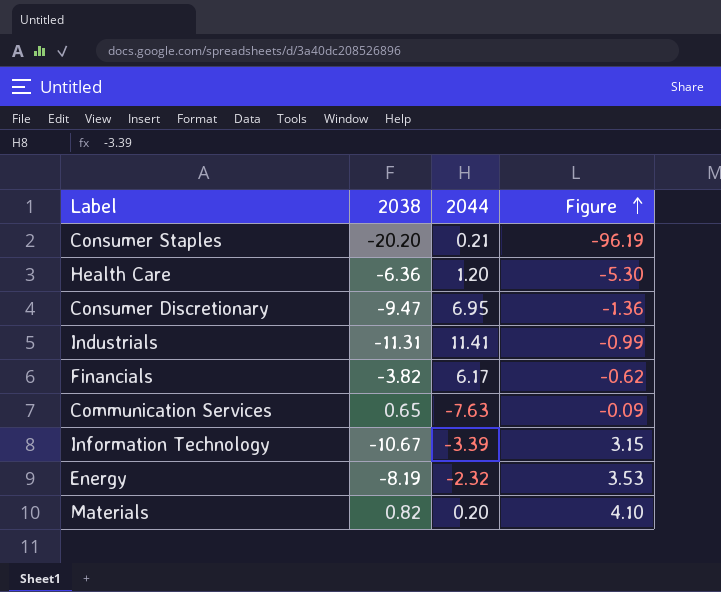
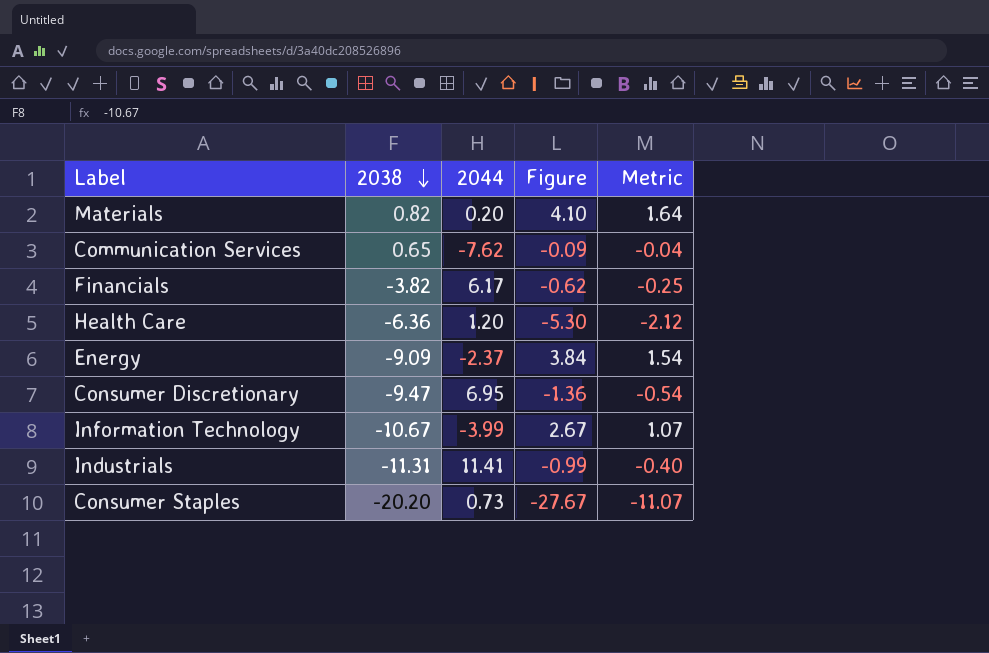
row order: Figure ascending -> 2038 descending
column Metric | formula: none -> [Figure] * 0.4
Communication Services | 2044: -7.63 -> -7.62
Energy | 2038: -8.19 -> -9.09
Energy | 2044: -2.32 -> -2.37
Energy | Figure: 3.53 -> 3.84
Information Technology | 2044: -3.39 -> -3.99
Information Technology | Figure: 3.15 -> 2.67
Consumer Staples | 2044: 0.21 -> 0.73
Consumer Staples | Figure: -96.19 -> -27.67

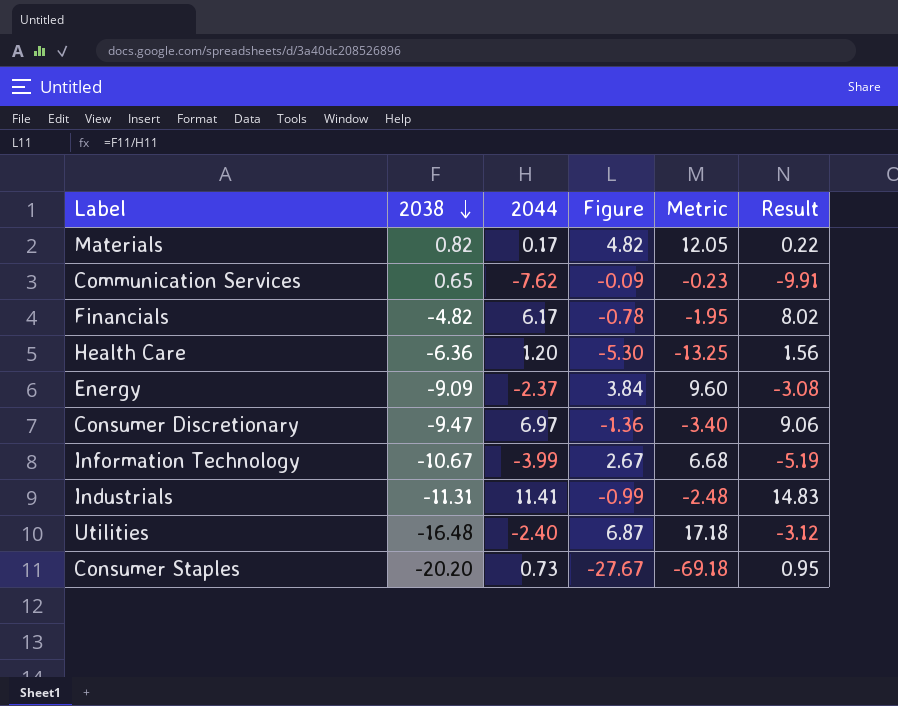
column Metric | formula: [Figure] * 0.4 -> [Figure] * 2.5
column Result | formula: none -> [2044] * 1.3
Materials | 2044: 0.20 -> 0.17
Materials | Figure: 4.10 -> 4.82
Financials | 2038: -3.82 -> -4.82
Financials | Figure: -0.62 -> -0.78
Consumer Discretionary | 2044: 6.95 -> 6.97
row Utilities: none -> -16.48 | -2.40 | 6.87 | 17.18 | -3.12

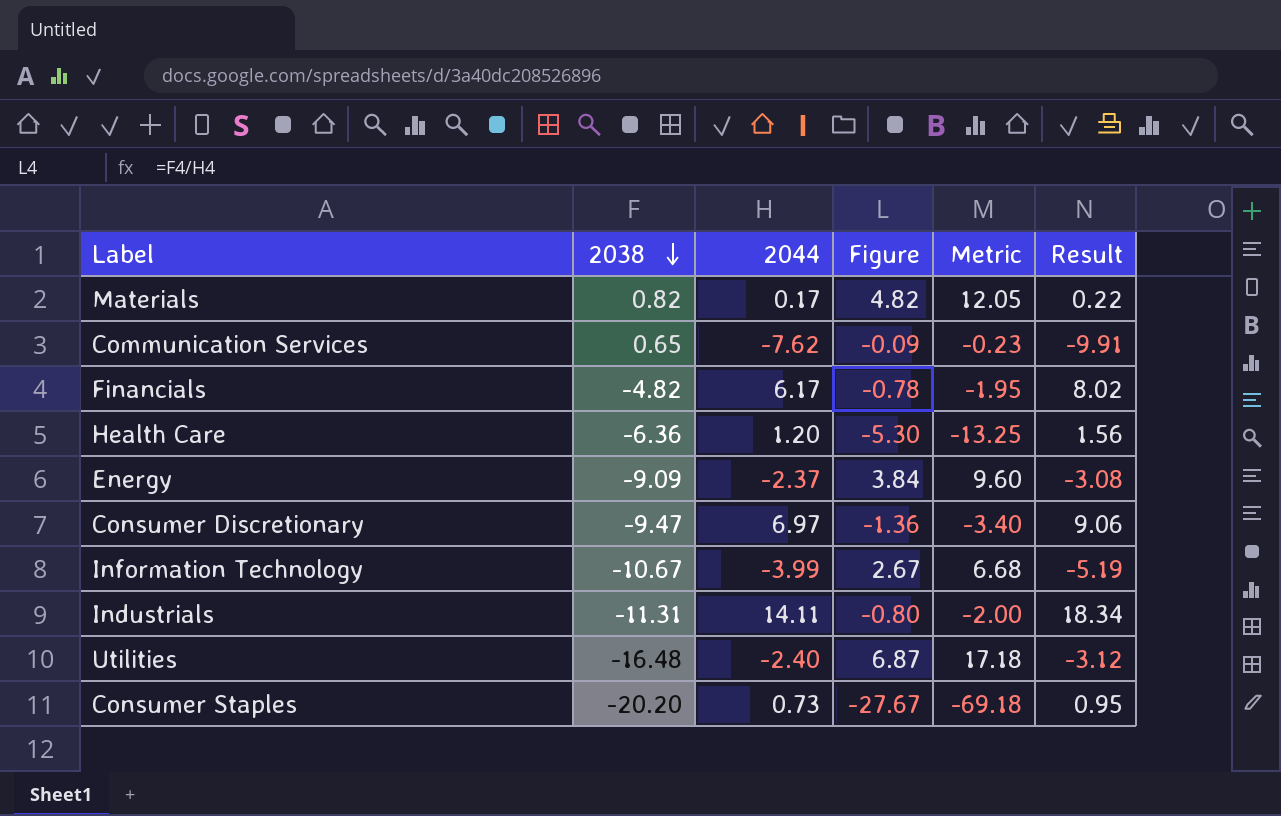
Industrials | 2044: 11.41 -> 14.11
Industrials | Figure: -0.99 -> -0.80
Industrials | Metric: -2.48 -> -2.00
Industrials | Result: 14.83 -> 18.34

